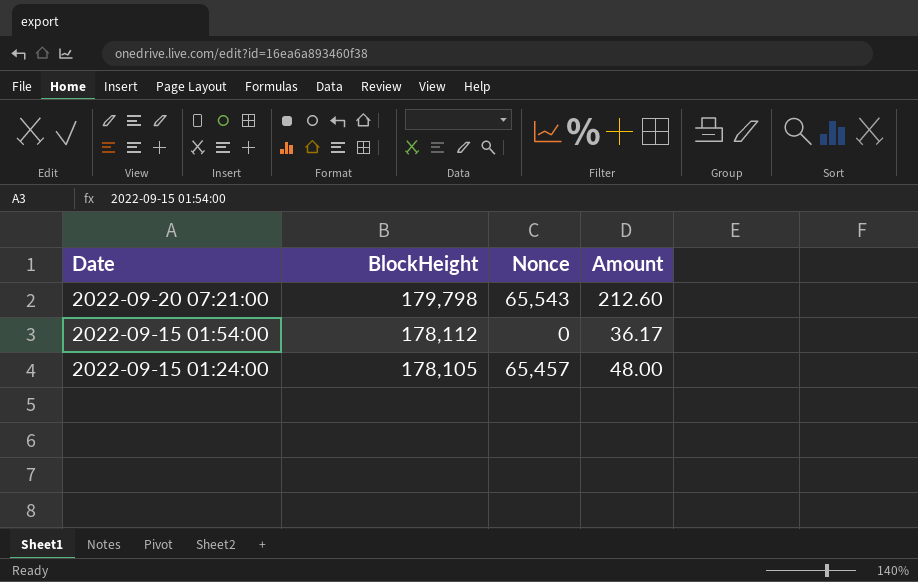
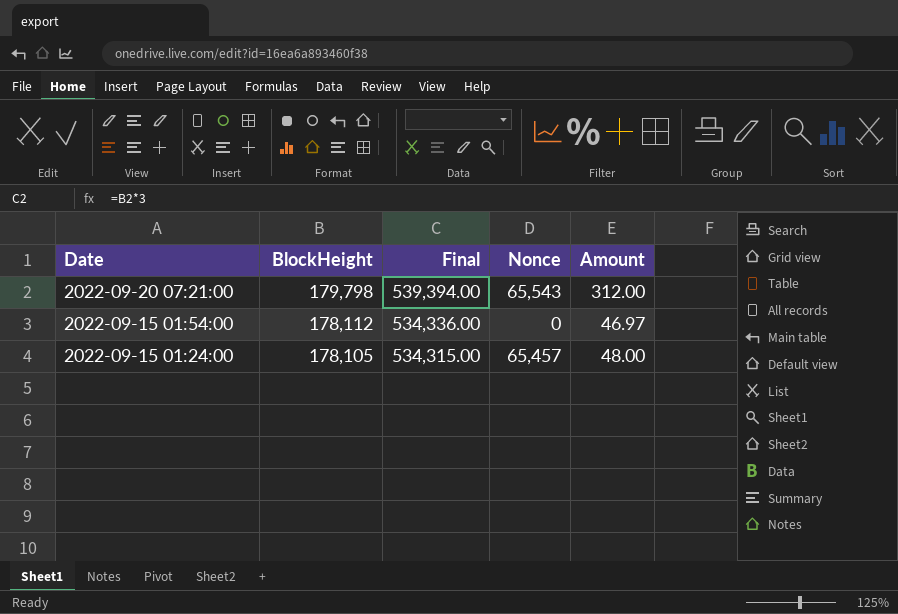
column Final | formula: none -> [BlockHeight] * 3
2022-09-20 07:21:00 | Amount: 212.60 -> 312.00
2022-09-15 01:54:00 | Amount: 36.17 -> 46.97

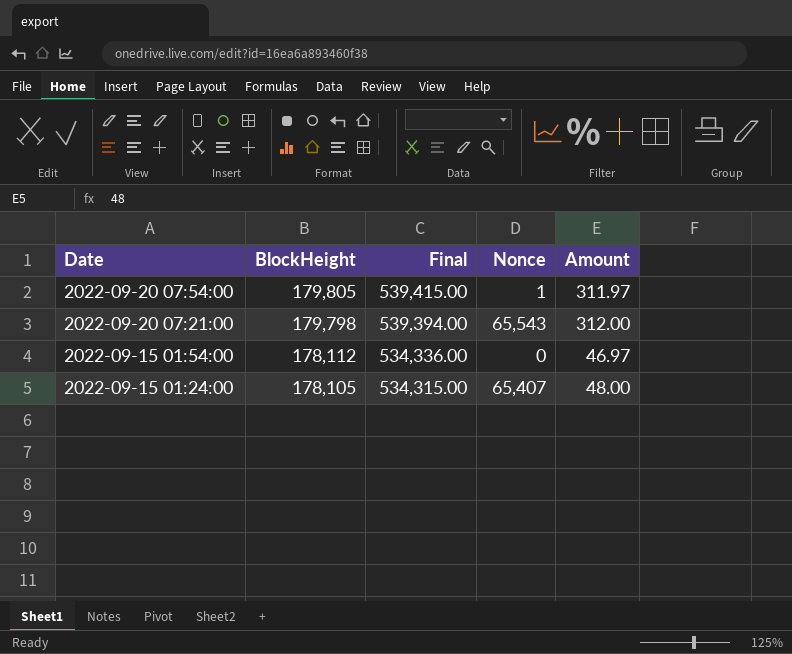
row 2022-09-20 07:54:00: none -> 179,805 | 539,415.00 | 1 | 311.97
2022-09-15 01:24:00 | Nonce: 65,457 -> 65,407

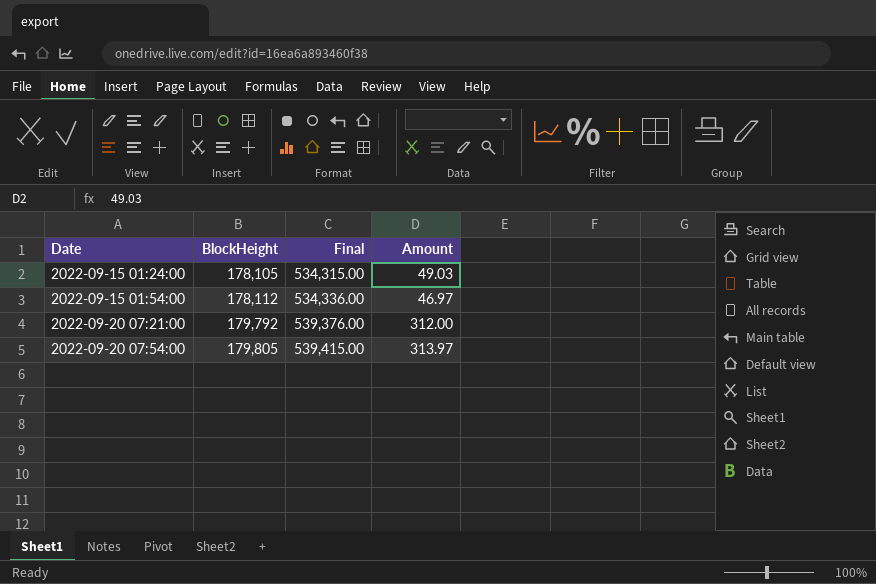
row order: Date descending -> Date ascending
column Nonce | position: 4 -> none
2022-09-15 01:24:00 | Amount: 48.00 -> 49.03
2022-09-20 07:21:00 | BlockHeight: 179,798 -> 179,792
2022-09-20 07:21:00 | Final: 539,394.00 -> 539,376.00
2022-09-20 07:54:00 | Amount: 311.97 -> 313.97

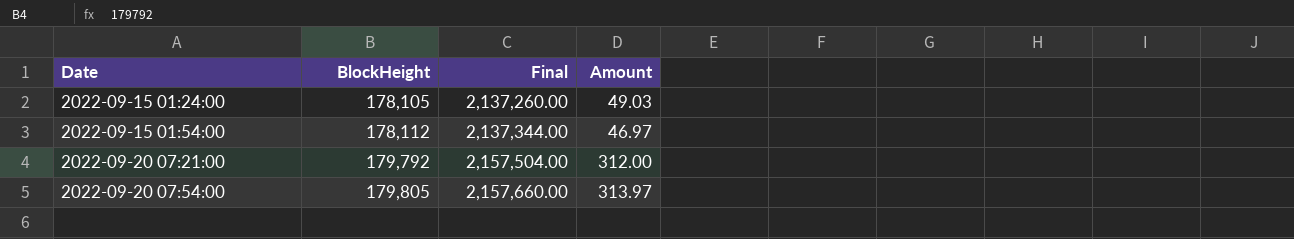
column Final | formula: [BlockHeight] * 3 -> [BlockHeight] * 12

